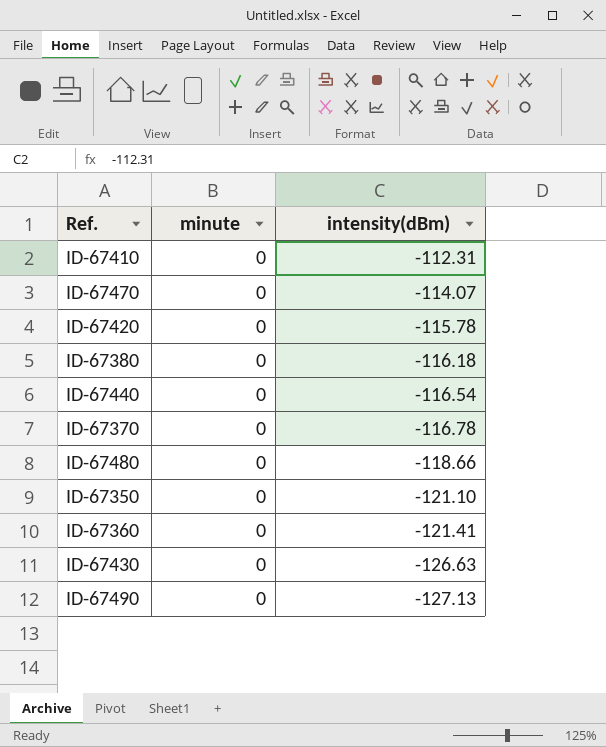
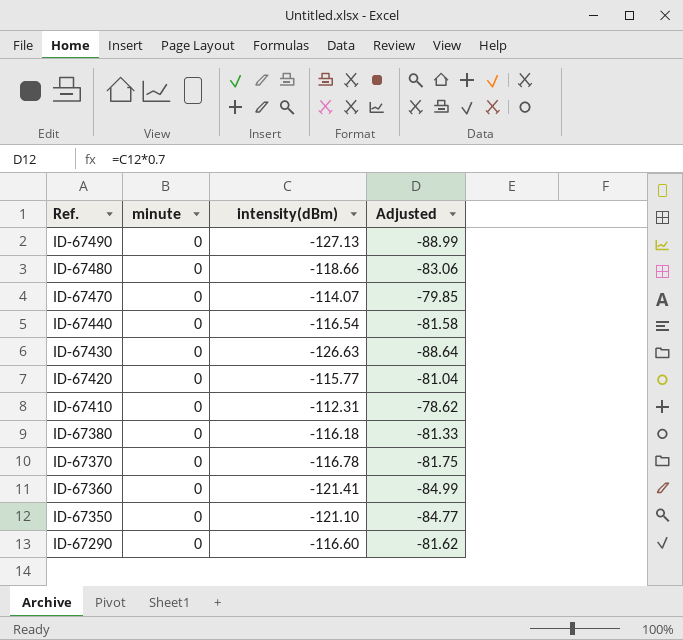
row order: intensity(dBm) descending -> Ref. descending
column Adjusted | formula: none -> [intensity(dBm)] * 0.7
ID-67420 | intensity(dBm): -115.78 -> -115.77
row ID-67290: none -> 0 | -116.60 | -81.62

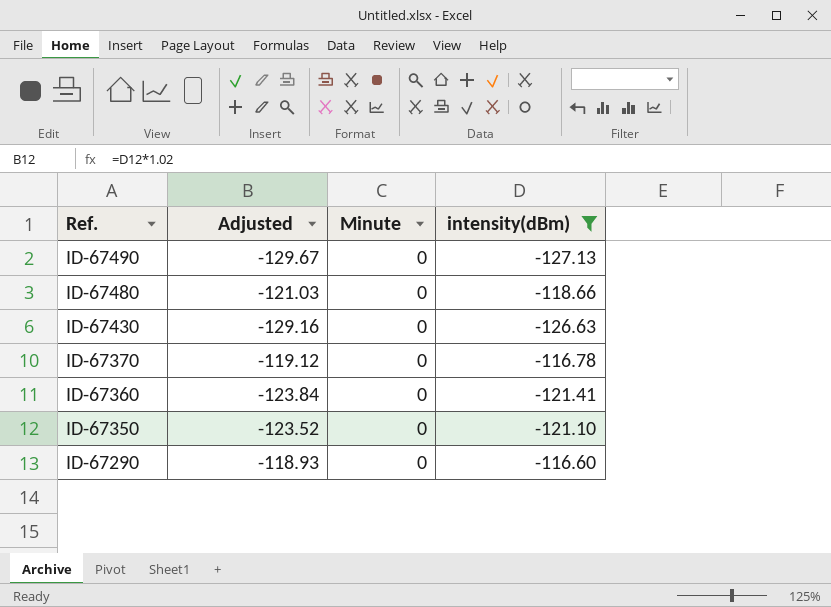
filter: none -> intensity(dBm) <= -116.60
column Adjusted | formula: [intensity(dBm)] * 0.7 -> [intensity(dBm)] * 1.02
column Adjusted | position: 4 -> 2
column name: minute -> Minute

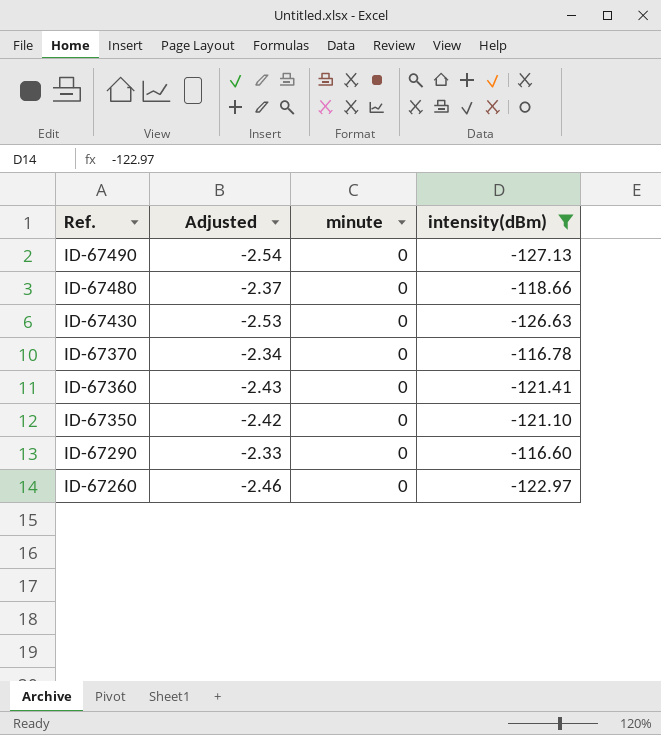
column Adjusted | formula: [intensity(dBm)] * 1.02 -> [intensity(dBm)] * 0.02
column name: Minute -> minute
row ID-67260: none -> -2.46 | 0 | -122.97

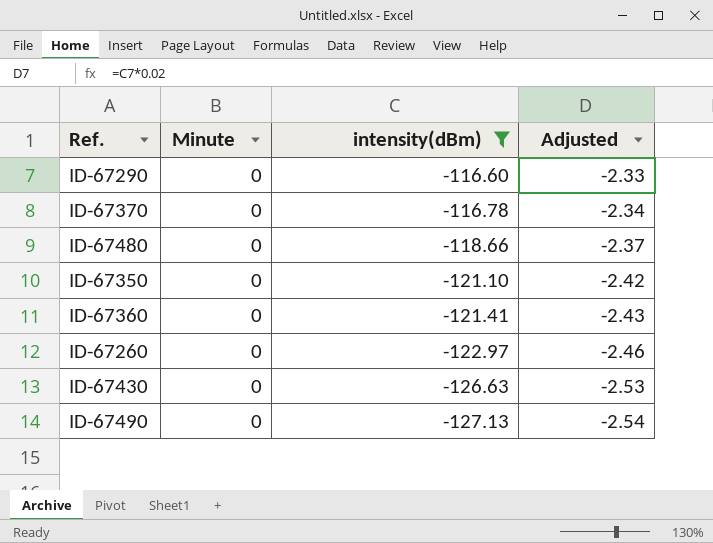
row order: Ref. descending -> intensity(dBm) descending
column name: minute -> Minute
column Adjusted | position: 2 -> 4

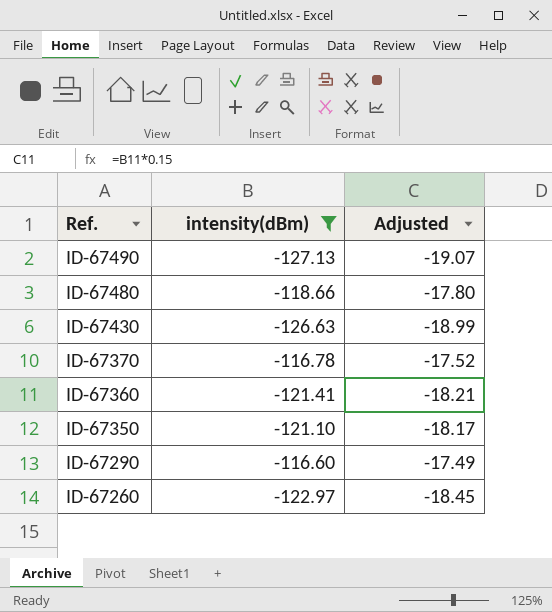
row order: intensity(dBm) descending -> Ref. descending
column Minute | position: 2 -> none
column Adjusted | formula: [intensity(dBm)] * 0.02 -> [intensity(dBm)] * 0.15

